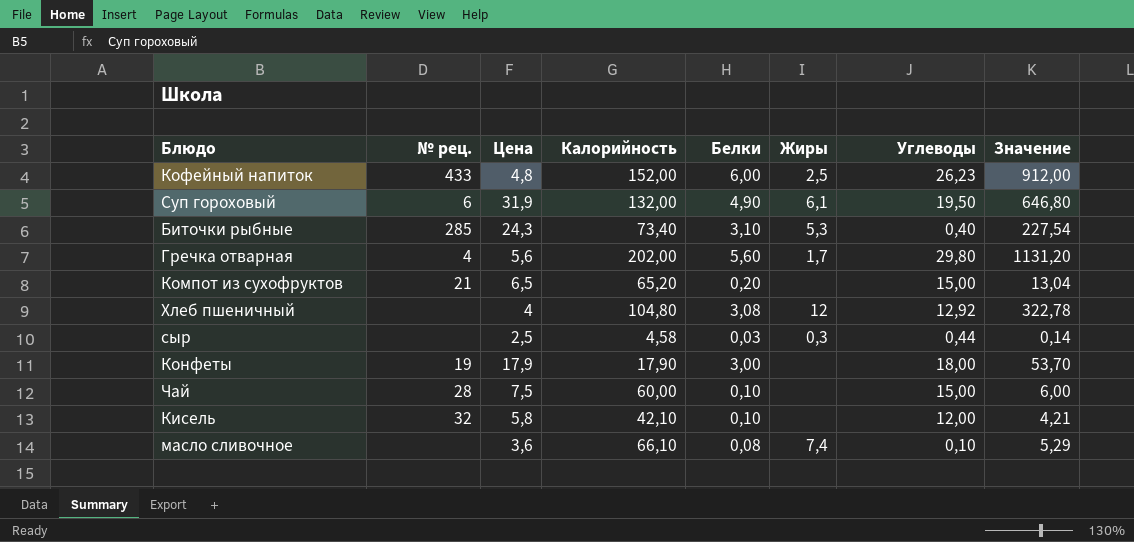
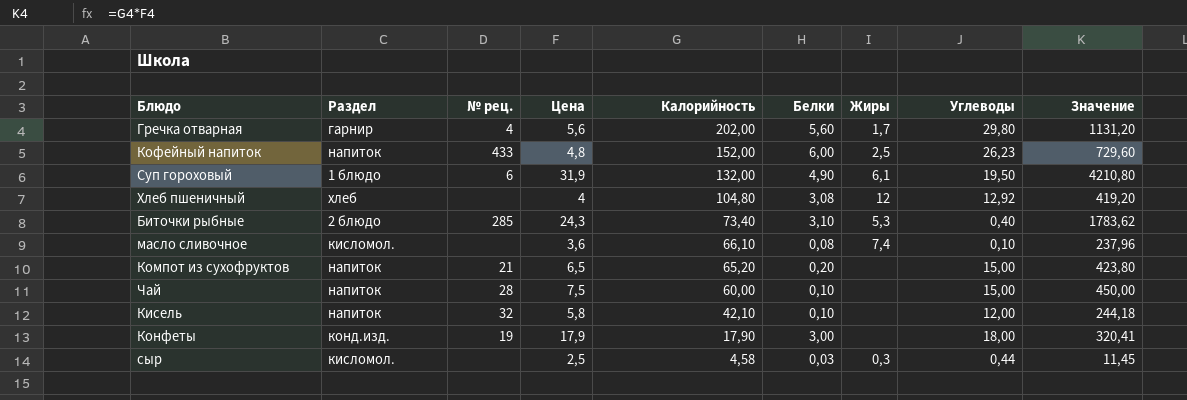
row order: none -> Калорийность descending
column Раздел | position: none -> 2
column Значение | formula: [Калорийность] * [Белки] -> [Цена] * [Калорийность]

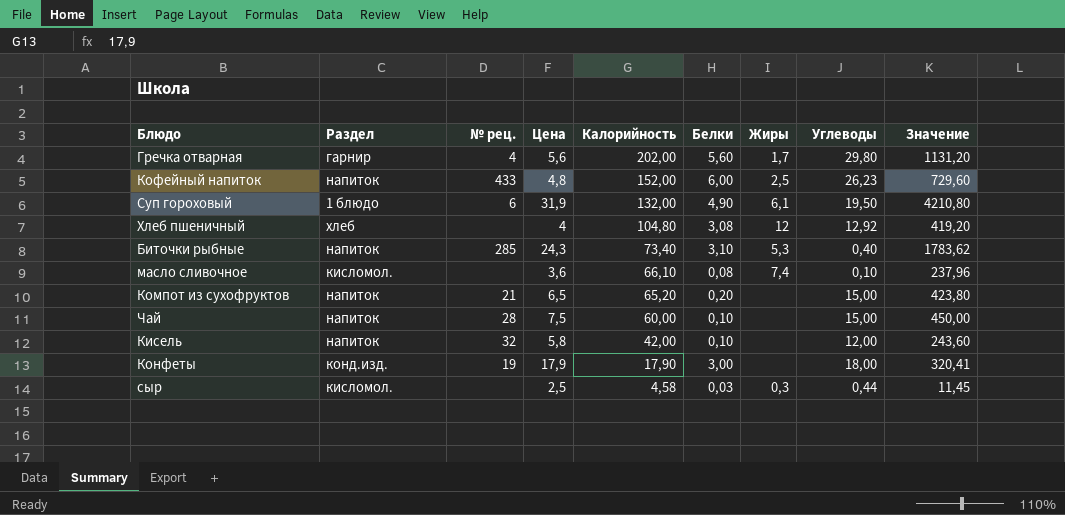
Биточки рыбные | Раздел: 2 блюдо -> напиток
Кисель | Калорийность: 42,10 -> 42,00
Кисель | Значение: 244,18 -> 243,60

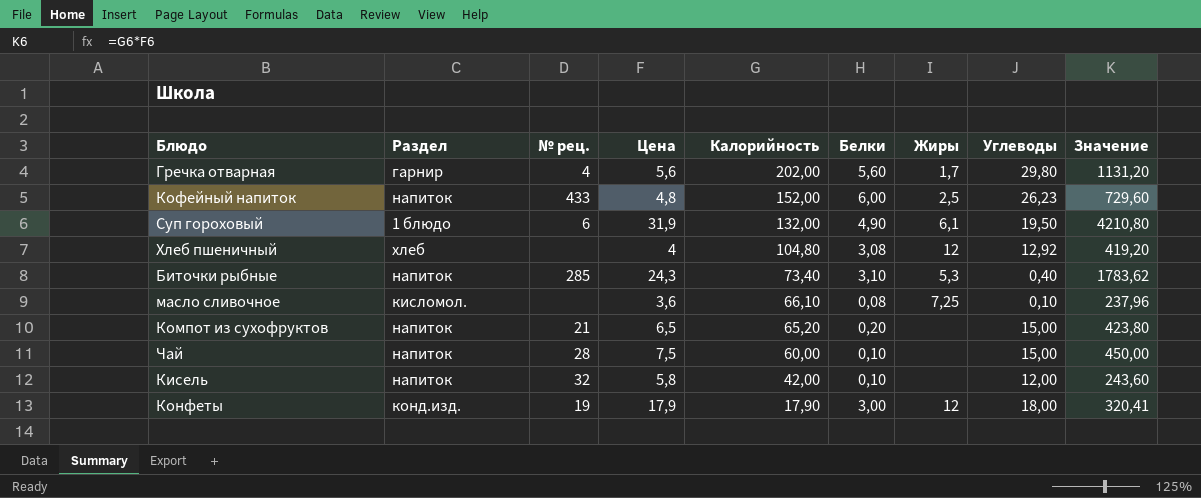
row сыр: кисломол. | none | 2,5 | 4,58 | 0,03 | 0,3 | 0,44 | 11,45 -> none
масло сливочное | Жиры: 7,4 -> 7,25
Конфеты | Жиры: none -> 12

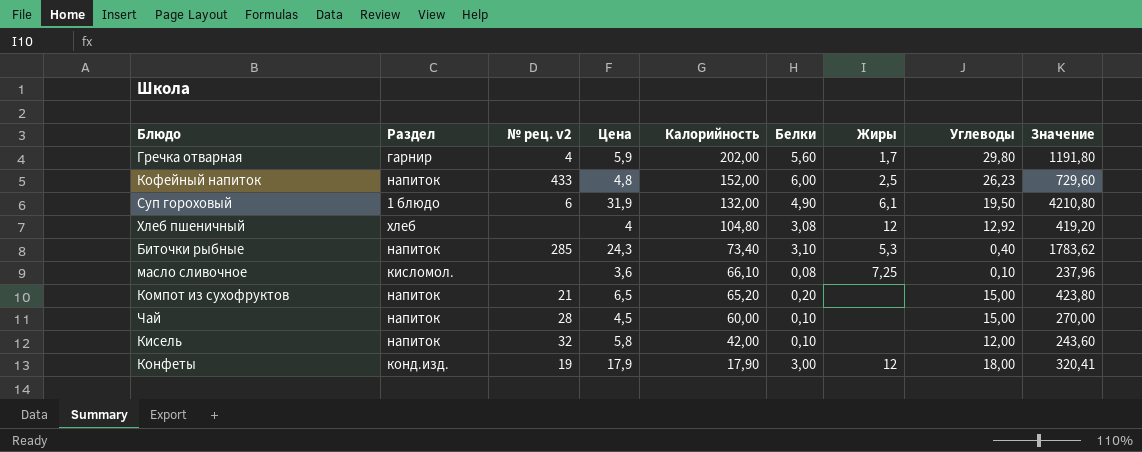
column name: № рец. -> № рец. v2
Гречка отварная | Цена: 5,6 -> 5,9
Гречка отварная | Значение: 1131,20 -> 1191,80
Чай | Цена: 7,5 -> 4,5
Чай | Значение: 450,00 -> 270,00

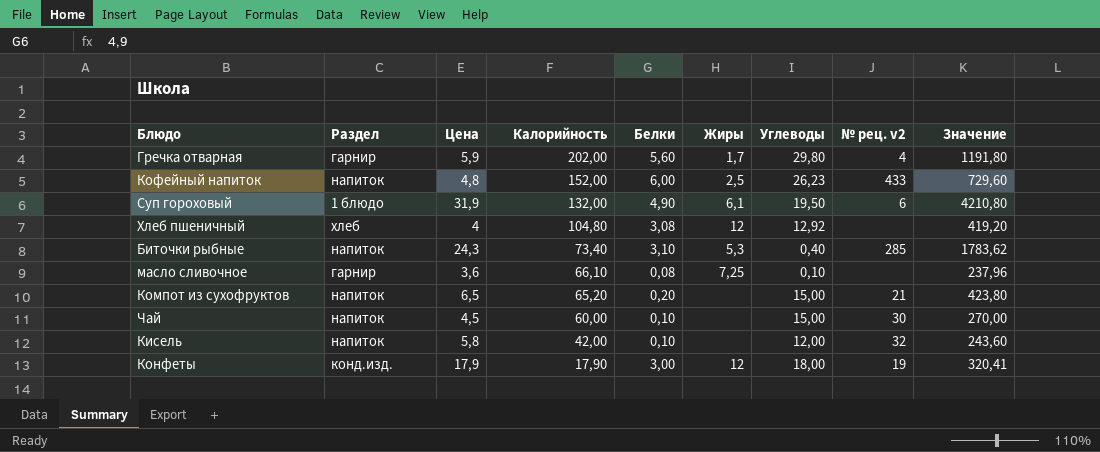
column № рец. v2 | position: 3 -> 8
масло сливочное | Раздел: кисломол. -> гарнир
Чай | № рец. v2: 28 -> 30

